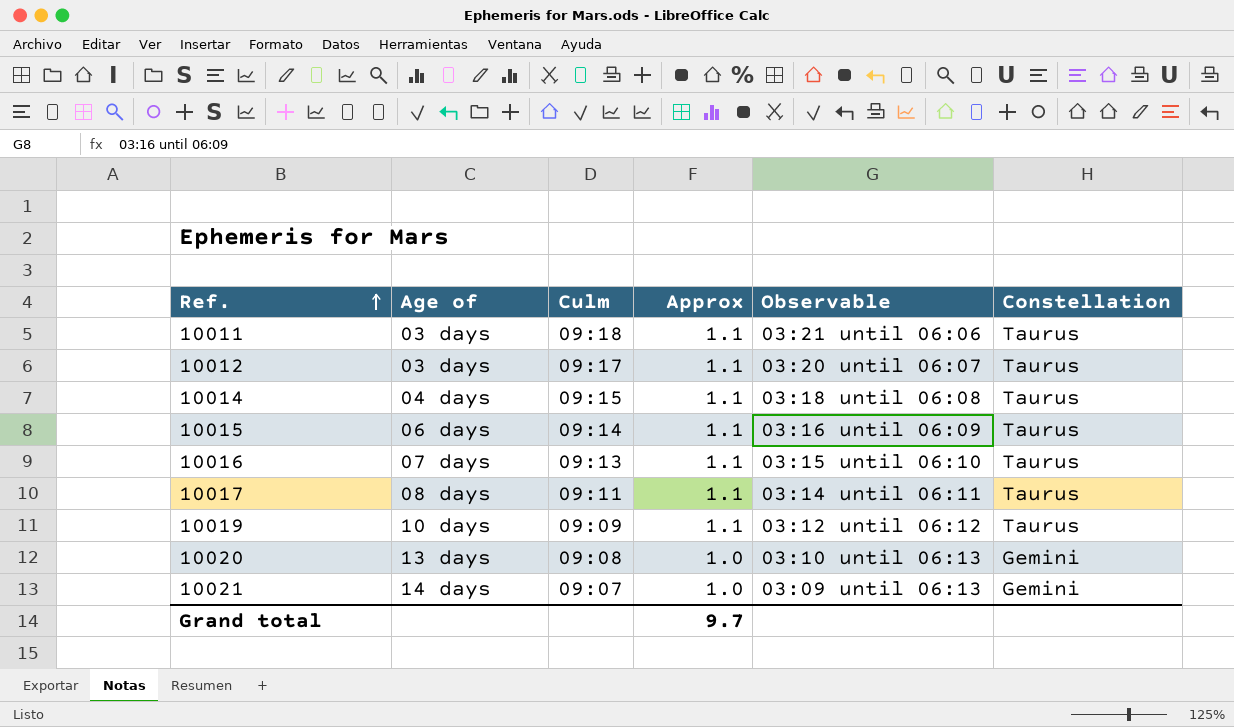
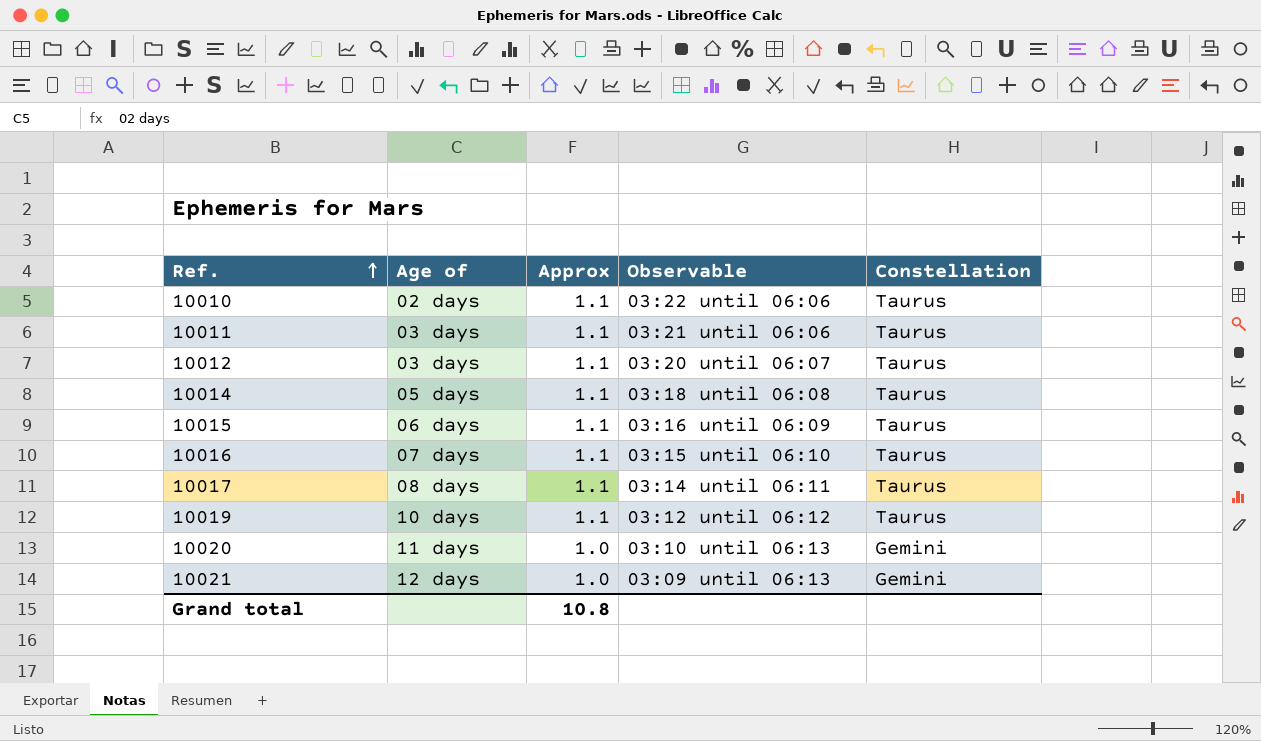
column Culm | position: 3 -> none
row 10010: none -> 02 days | 1.1 | 03:22 until 06:06 | Taurus
10014 | Age of: 04 days -> 05 days
10020 | Age of: 13 days -> 11 days
10021 | Age of: 14 days -> 12 days
Grand total | Approx: 9.7 -> 10.8

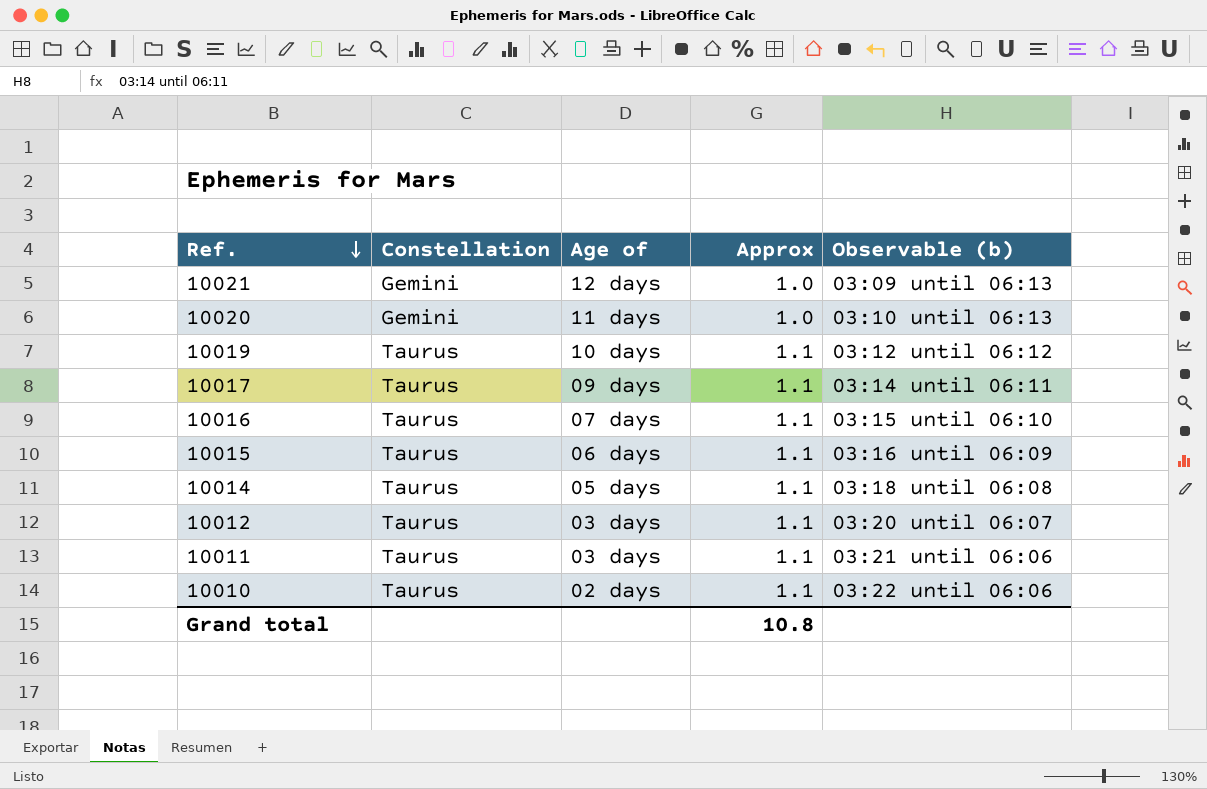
row order: Ref. ascending -> Ref. descending
column Constellation | position: 5 -> 2
column name: Observable -> Observable (b)
10017 | Age of: 08 days -> 09 days

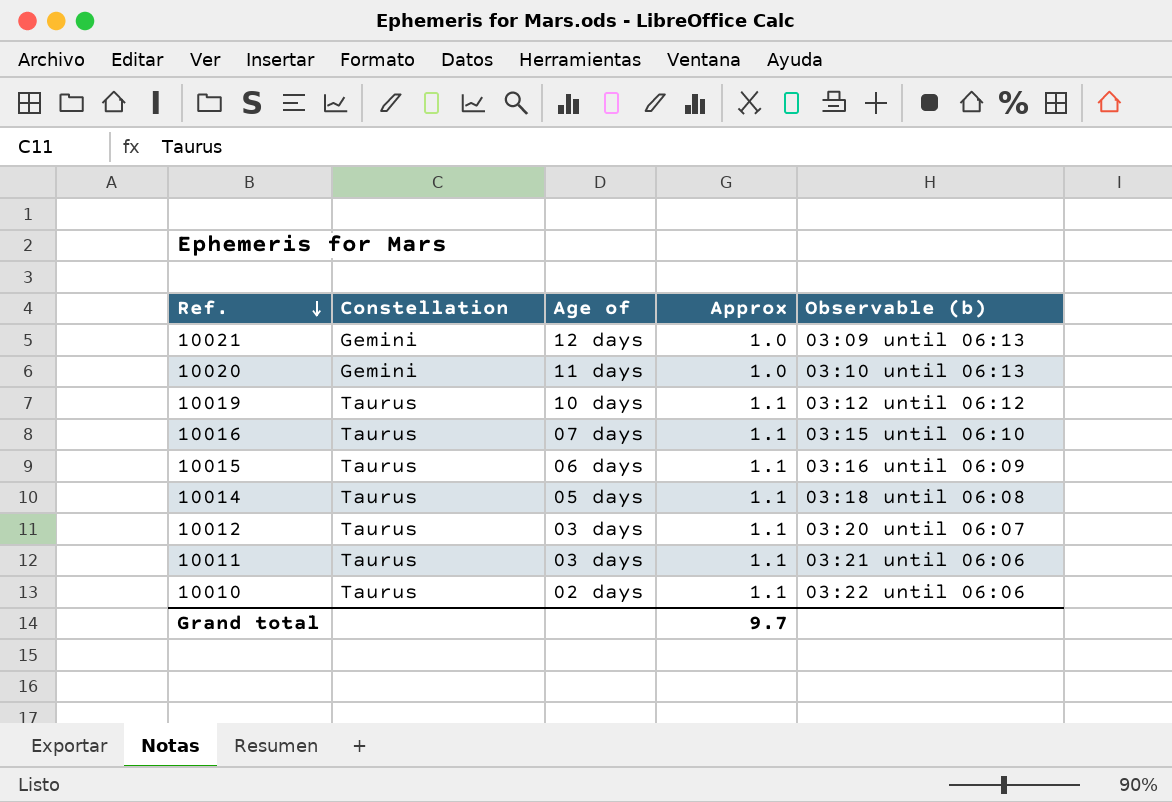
row 10017: Taurus | 09 days | 1.1 | 03:14 until 06:11 -> none
Grand total | Approx: 10.8 -> 9.7

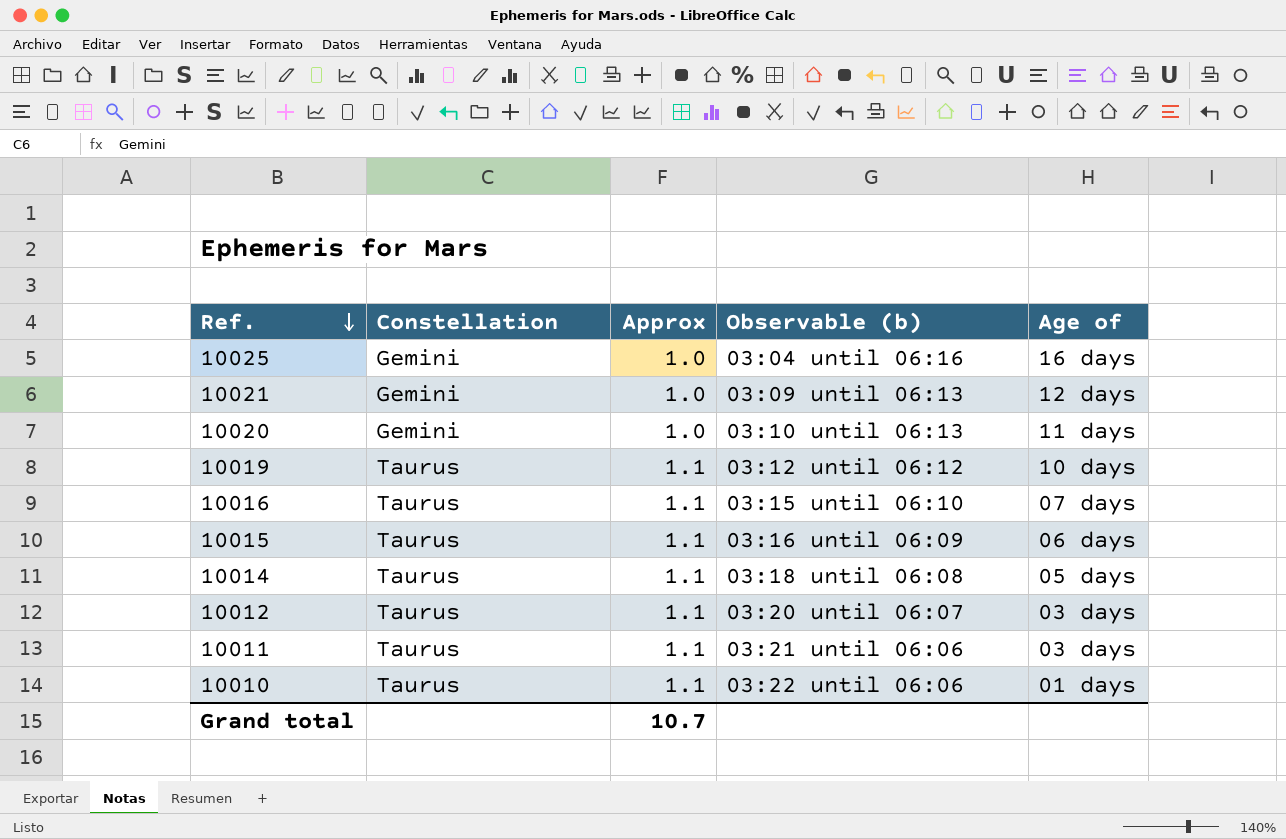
column Age of | position: 3 -> 5
row 10025: none -> Gemini | 1.0 | 03:04 until 06:16 | 16 days
10010 | Age of: 02 days -> 01 days
Grand total | Approx: 9.7 -> 10.7

